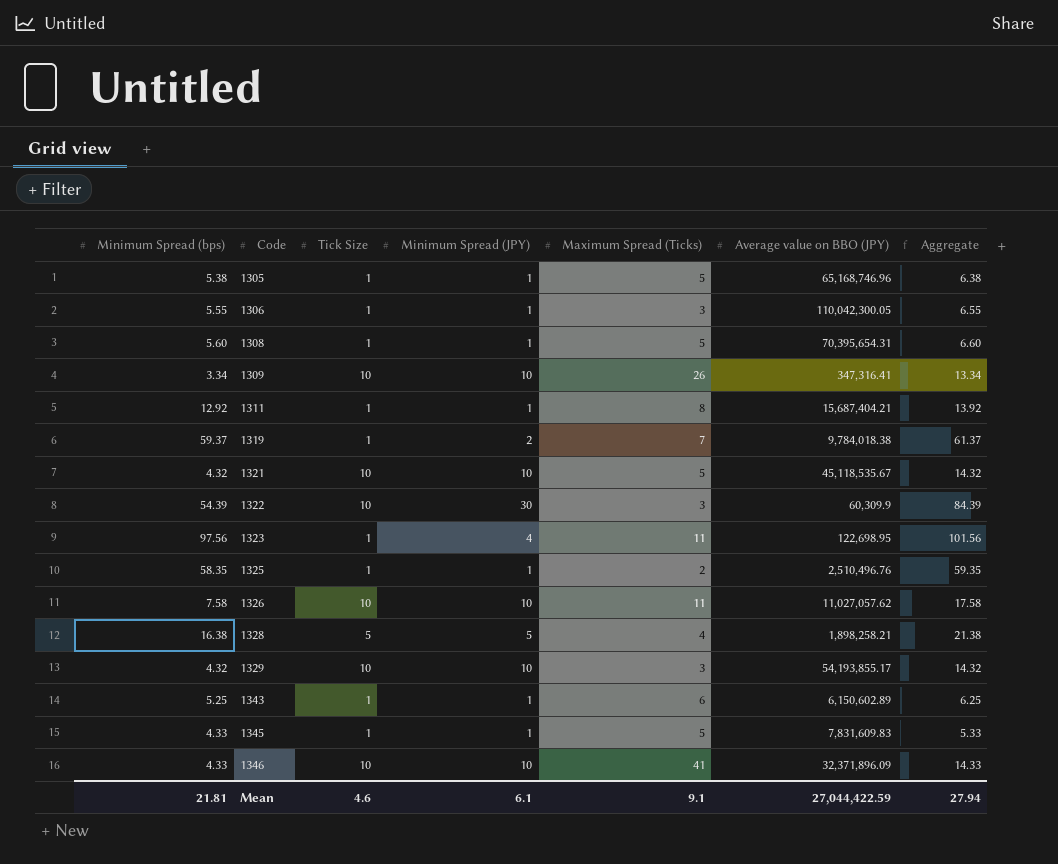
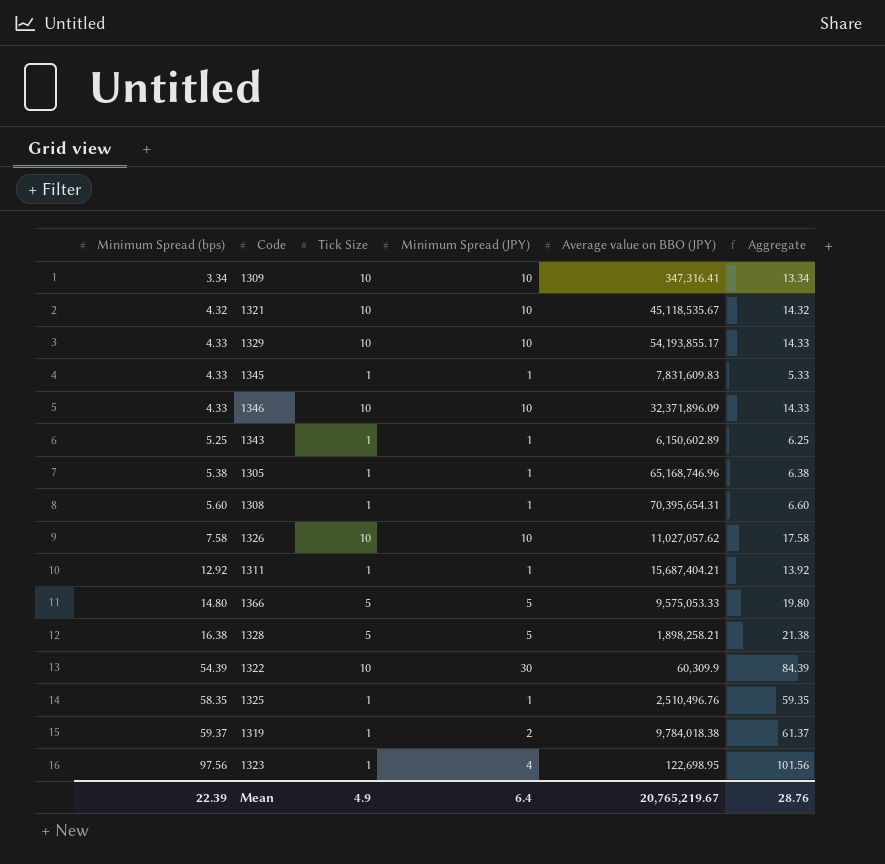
row order: Code ascending -> Minimum Spread (bps) ascending
column Maximum Spread (Ticks) | position: 5 -> none
row 1306: 5.55 | 1 | 1 | 3 | 110,042,300.05 | 6.55 -> none
1329 | Minimum Spread (bps): 4.32 -> 4.33
1329 | Aggregate: 14.32 -> 14.33
row 1366: none -> 14.80 | 5 | 5 | 9,575,053.33 | 19.80
Mean | Minimum Spread (bps): 21.81 -> 22.39
Mean | Tick Size: 4.6 -> 4.9
Mean | Minimum Spread (JPY): 6.1 -> 6.4
Mean | Average value on BBO (JPY): 27,044,422.59 -> 20,765,219.67
Mean | Aggregate: 27.94 -> 28.76

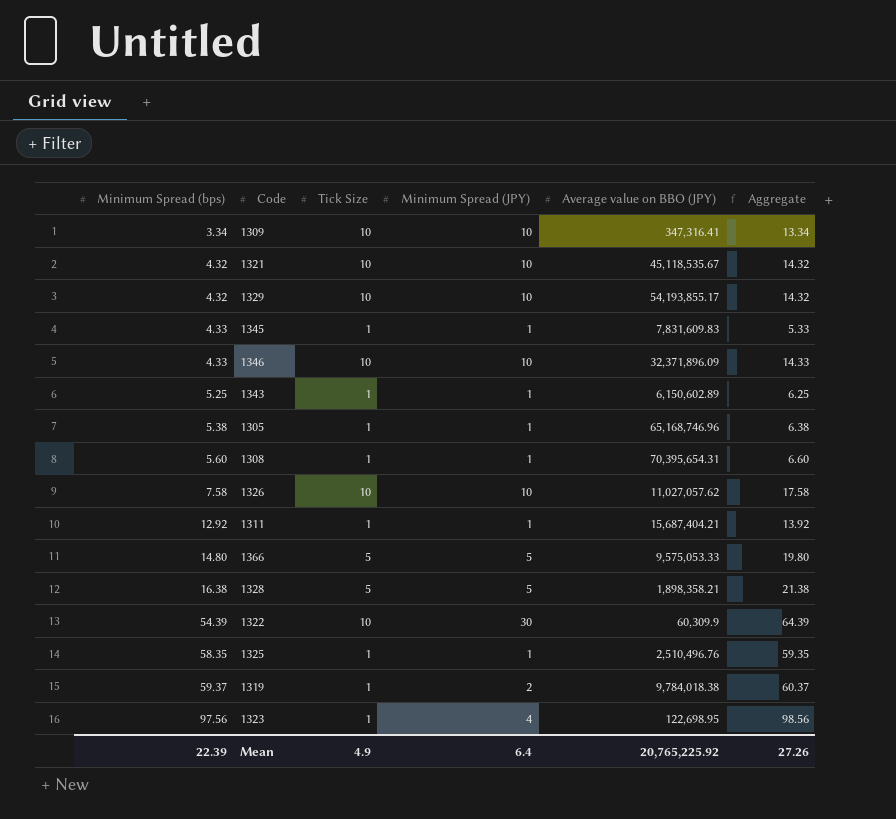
column Aggregate | formula: [Minimum Spread (bps)] + [Minimum Spread (JPY)] -> [Minimum Spread (bps)] + [Tick Size]
1329 | Minimum Spread (bps): 4.33 -> 4.32
1328 | Average value on BBO (JPY): 1,898,258.21 -> 1,898,358.21
Mean | Average value on BBO (JPY): 20,765,219.67 -> 20,765,225.92
Mean | Aggregate: 28.76 -> 27.26

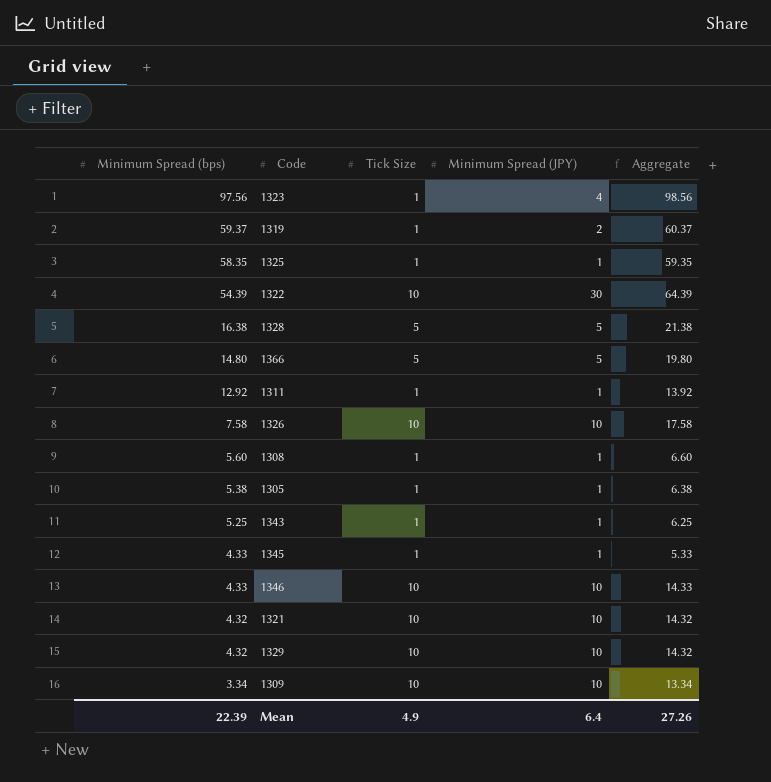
row order: Minimum Spread (bps) ascending -> Minimum Spread (bps) descending
column Average value on BBO (JPY) | position: 5 -> none

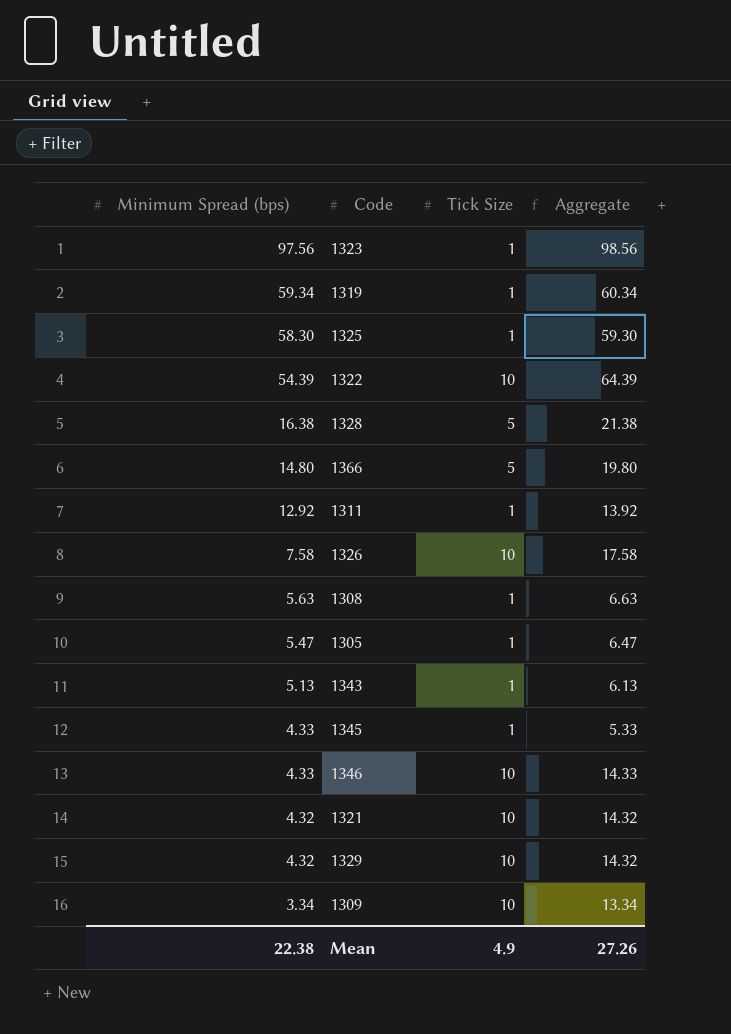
column Minimum Spread (JPY) | position: 4 -> none
1319 | Minimum Spread (bps): 59.37 -> 59.34
1319 | Aggregate: 60.37 -> 60.34
1325 | Minimum Spread (bps): 58.35 -> 58.30
1325 | Aggregate: 59.35 -> 59.30
1308 | Minimum Spread (bps): 5.60 -> 5.63
1308 | Aggregate: 6.60 -> 6.63
1305 | Minimum Spread (bps): 5.38 -> 5.47
1305 | Aggregate: 6.38 -> 6.47
1343 | Minimum Spread (bps): 5.25 -> 5.13
1343 | Aggregate: 6.25 -> 6.13
Mean | Minimum Spread (bps): 22.39 -> 22.38

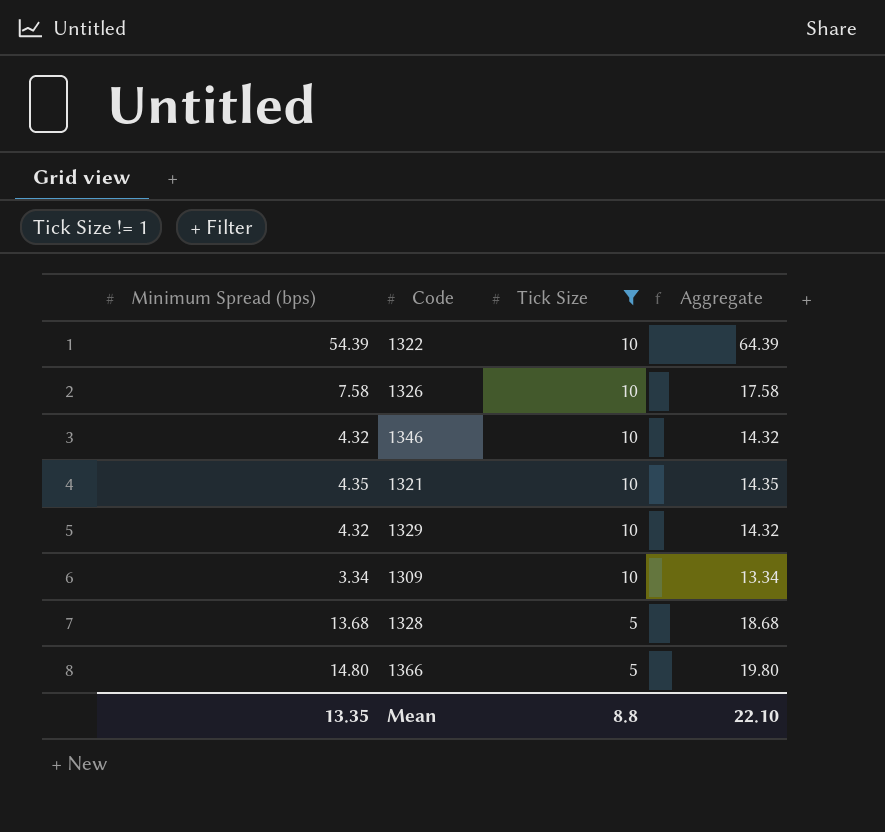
filter: none -> Tick Size != 1
row order: Minimum Spread (bps) descending -> Tick Size descending
1346 | Minimum Spread (bps): 4.33 -> 4.32
1346 | Aggregate: 14.33 -> 14.32
1321 | Minimum Spread (bps): 4.32 -> 4.35
1321 | Aggregate: 14.32 -> 14.35
1328 | Minimum Spread (bps): 16.38 -> 13.68
1328 | Aggregate: 21.38 -> 18.68
Mean | Minimum Spread (bps): 22.38 -> 13.35
Mean | Tick Size: 4.9 -> 8.8
Mean | Aggregate: 27.26 -> 22.10

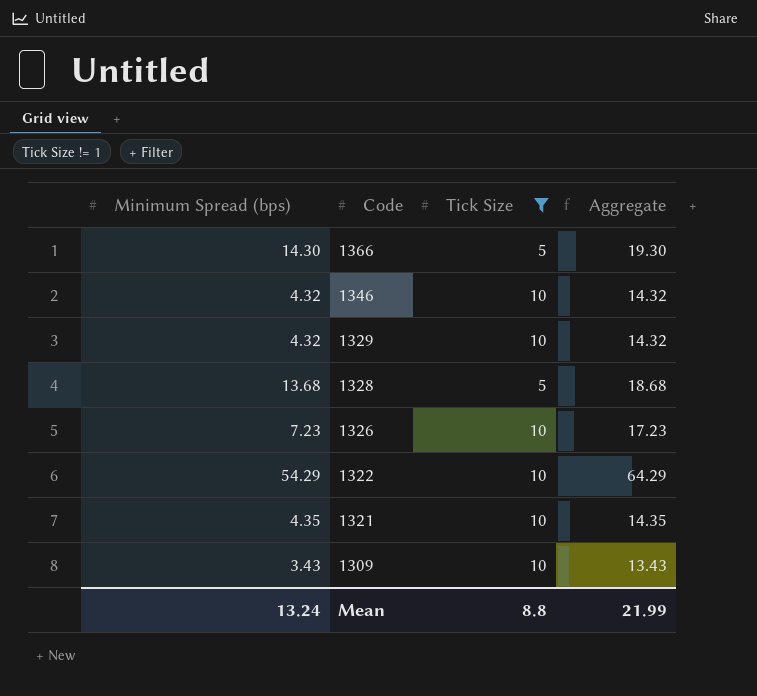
row order: Tick Size descending -> Code descending
1366 | Minimum Spread (bps): 14.80 -> 14.30
1366 | Aggregate: 19.80 -> 19.30
1326 | Minimum Spread (bps): 7.58 -> 7.23
1326 | Aggregate: 17.58 -> 17.23
1322 | Minimum Spread (bps): 54.39 -> 54.29
1322 | Aggregate: 64.39 -> 64.29
1309 | Minimum Spread (bps): 3.34 -> 3.43
1309 | Aggregate: 13.34 -> 13.43
Mean | Minimum Spread (bps): 13.35 -> 13.24
Mean | Aggregate: 22.10 -> 21.99

